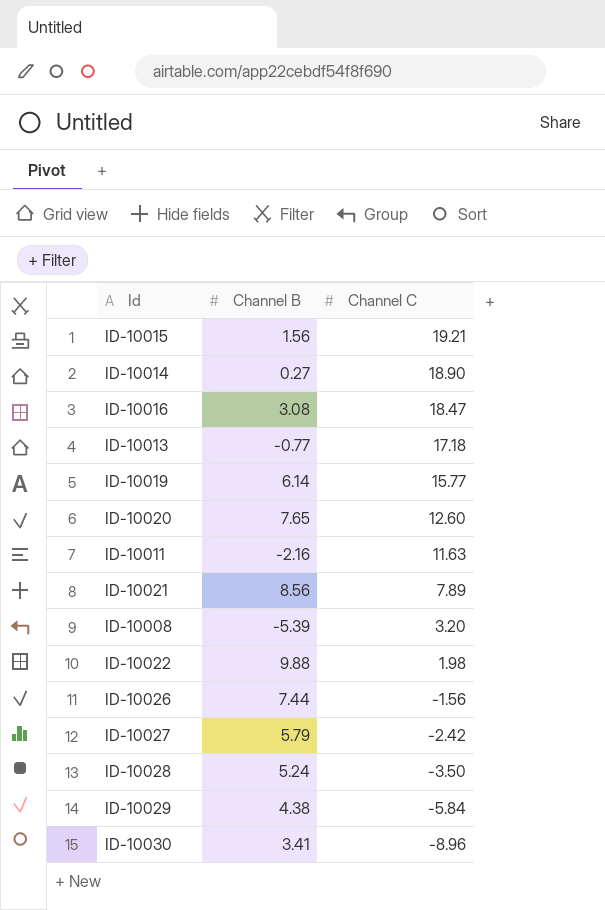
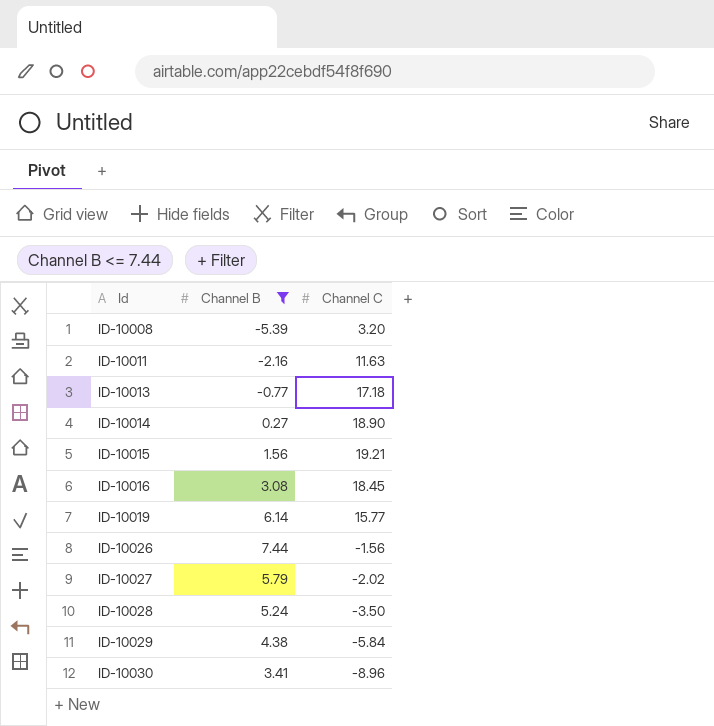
filter: none -> Channel B <= 7.44
row order: Channel C descending -> Id ascending
ID-10016 | Channel C: 18.47 -> 18.45
ID-10027 | Channel C: -2.42 -> -2.02

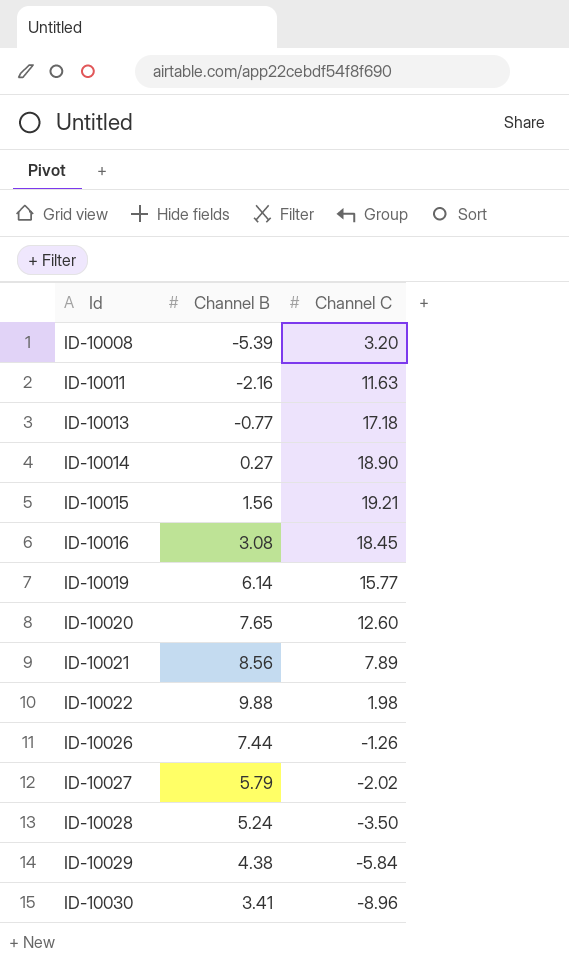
filter: Channel B <= 7.44 -> none
ID-10026 | Channel C: -1.56 -> -1.26

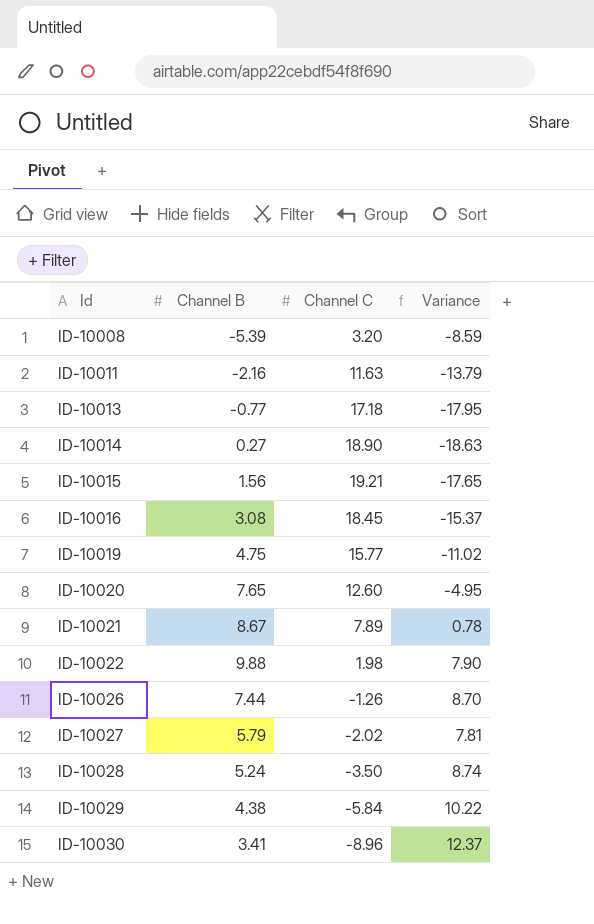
column Variance | formula: none -> [Channel B] - [Channel C]
ID-10019 | Channel B: 6.14 -> 4.75
ID-10021 | Channel B: 8.56 -> 8.67

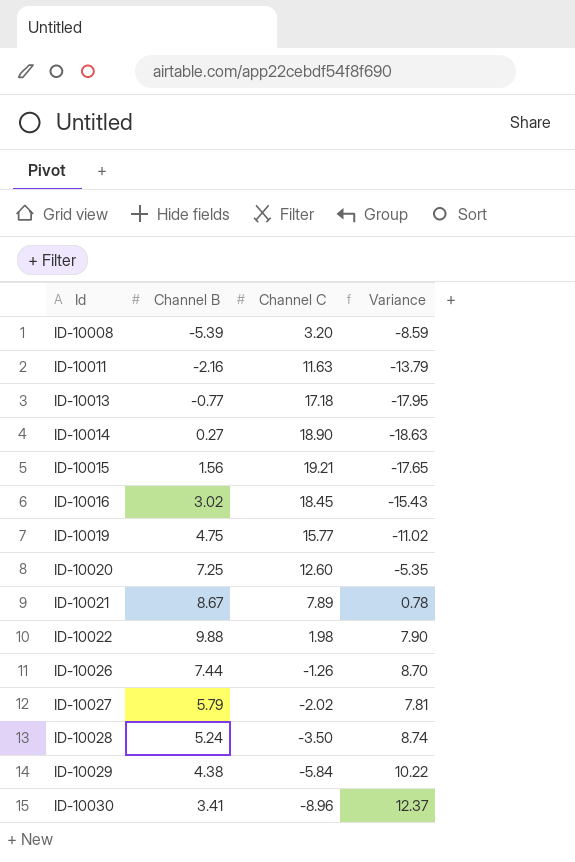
ID-10016 | Channel B: 3.08 -> 3.02
ID-10016 | Variance: -15.37 -> -15.43
ID-10020 | Channel B: 7.65 -> 7.25
ID-10020 | Variance: -4.95 -> -5.35

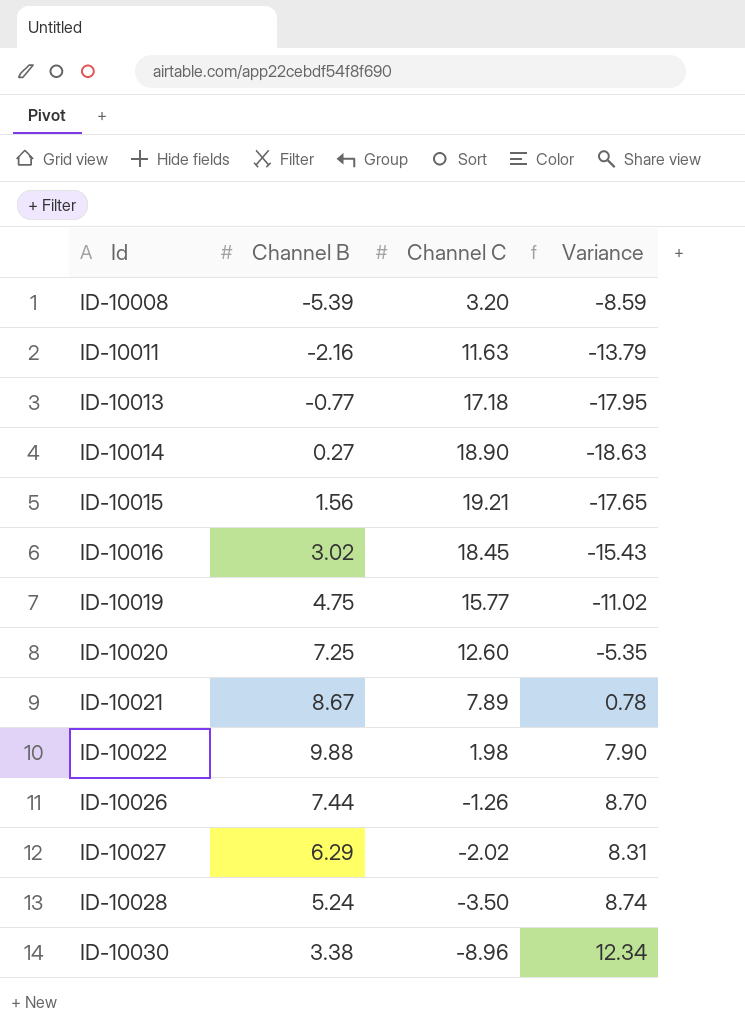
row ID-10029: 4.38 | -5.84 | 10.22 -> none
ID-10027 | Channel B: 5.79 -> 6.29
ID-10027 | Variance: 7.81 -> 8.31
ID-10030 | Channel B: 3.41 -> 3.38
ID-10030 | Variance: 12.37 -> 12.34

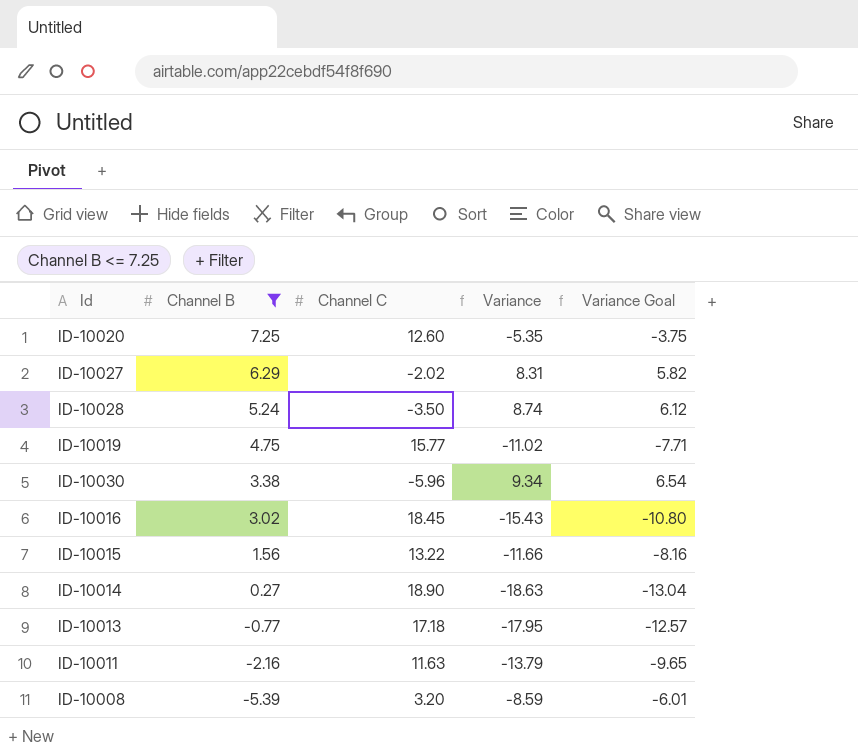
filter: none -> Channel B <= 7.25
row order: Id ascending -> Channel B descending
column Variance Goal | formula: none -> [Variance] * 0.7
ID-10030 | Channel C: -8.96 -> -5.96
ID-10030 | Variance: 12.34 -> 9.34
ID-10015 | Channel C: 19.21 -> 13.22
ID-10015 | Variance: -17.65 -> -11.66

